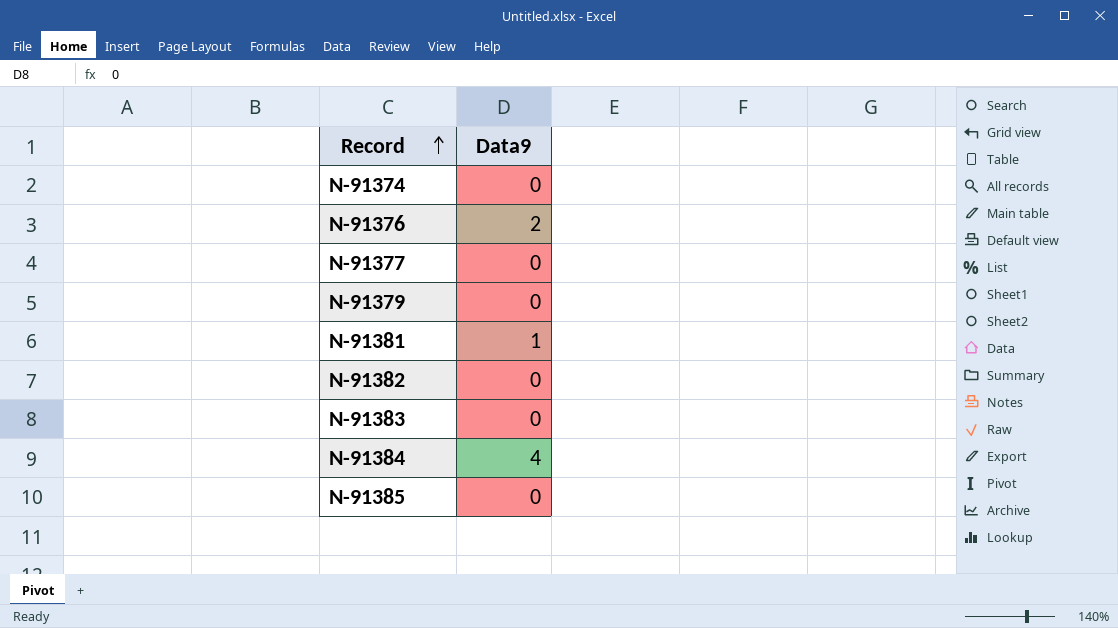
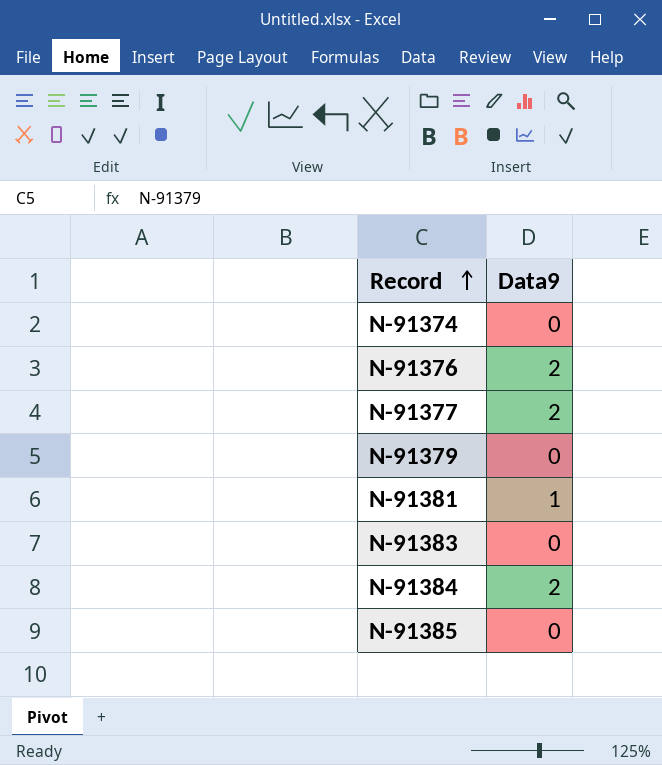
row N-91382: 0 -> none
N-91377 | Data9: 0 -> 2
N-91384 | Data9: 4 -> 2

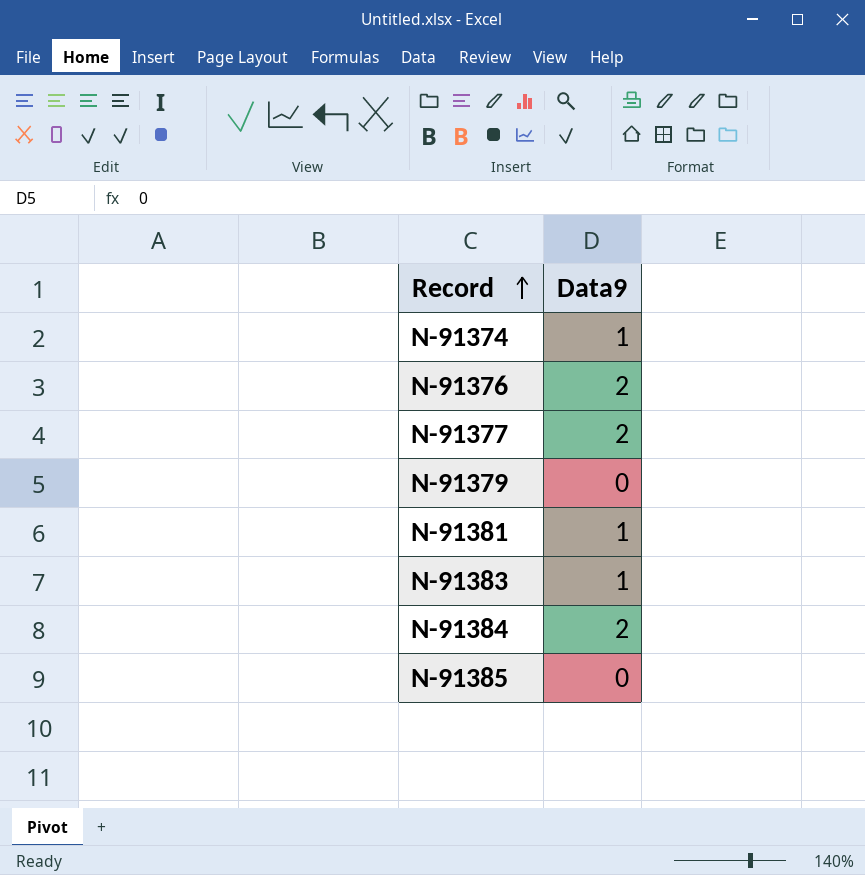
N-91374 | Data9: 0 -> 1
N-91383 | Data9: 0 -> 1

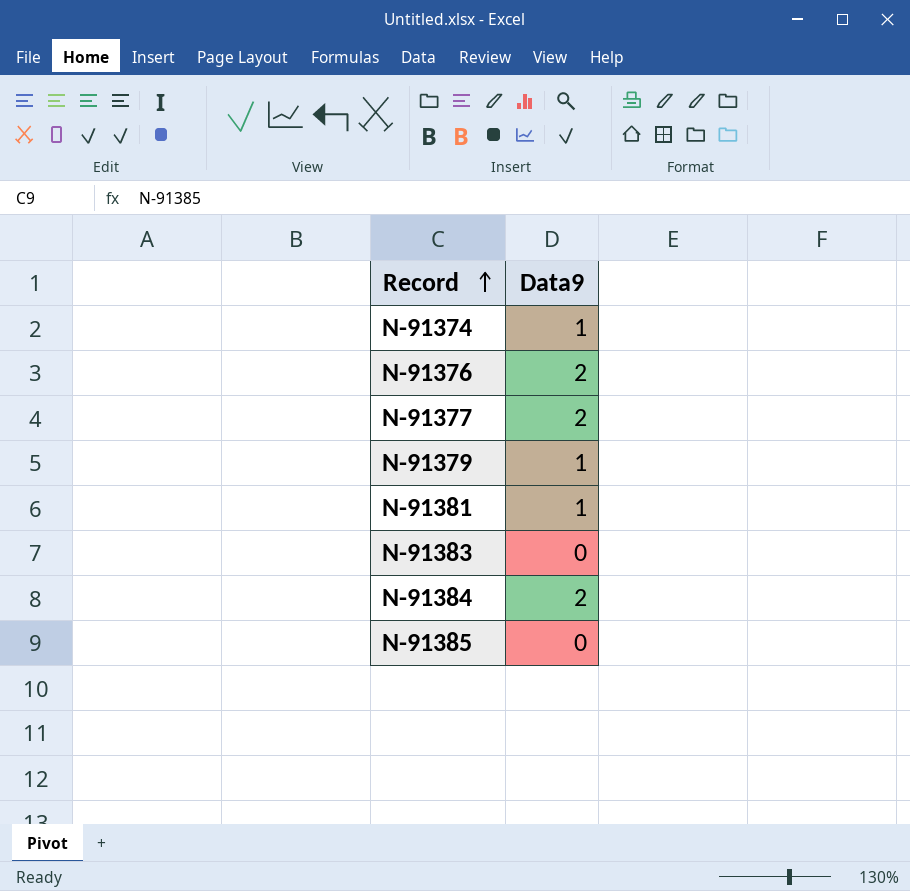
N-91379 | Data9: 0 -> 1
N-91383 | Data9: 1 -> 0

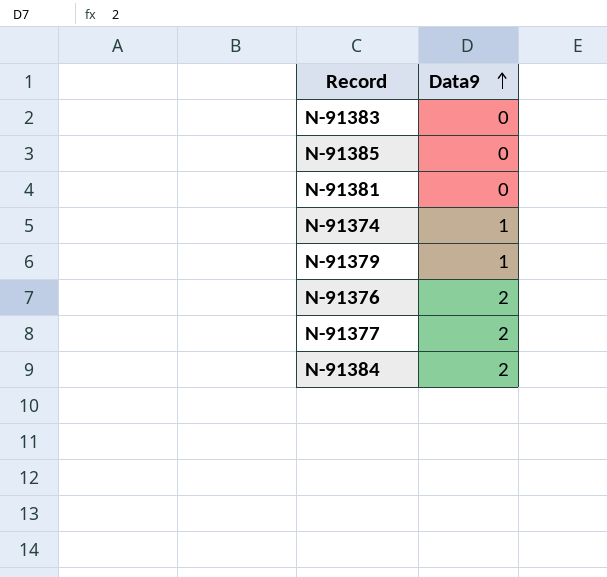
row order: Record ascending -> Data9 ascending
N-91381 | Data9: 1 -> 0

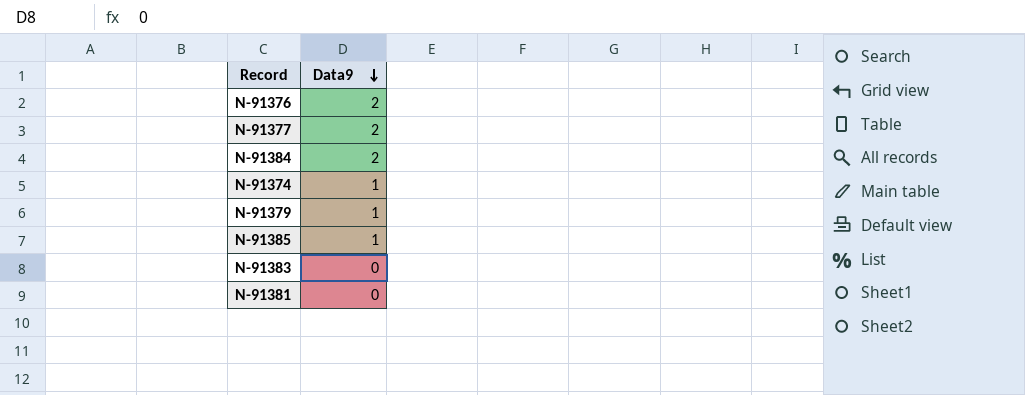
row order: Data9 ascending -> Data9 descending
N-91385 | Data9: 0 -> 1

